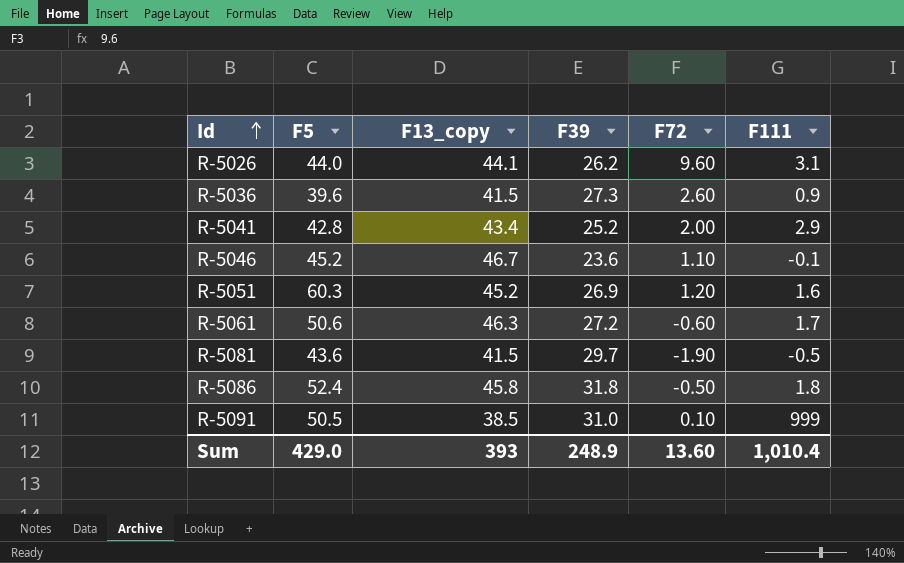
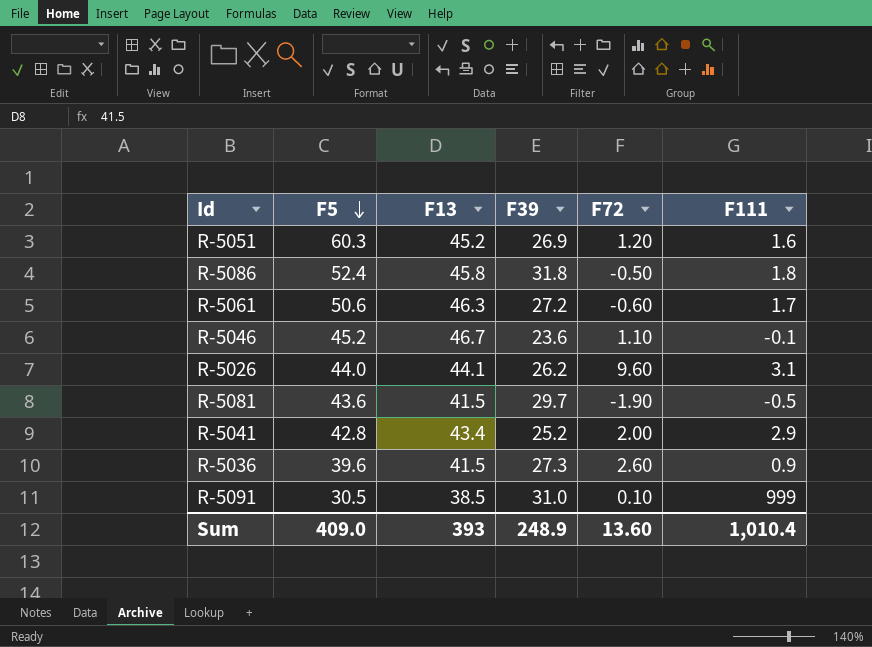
row order: Id ascending -> F5 descending
column name: F13_copy -> F13
R-5091 | F5: 50.5 -> 30.5
Sum | F5: 429.0 -> 409.0

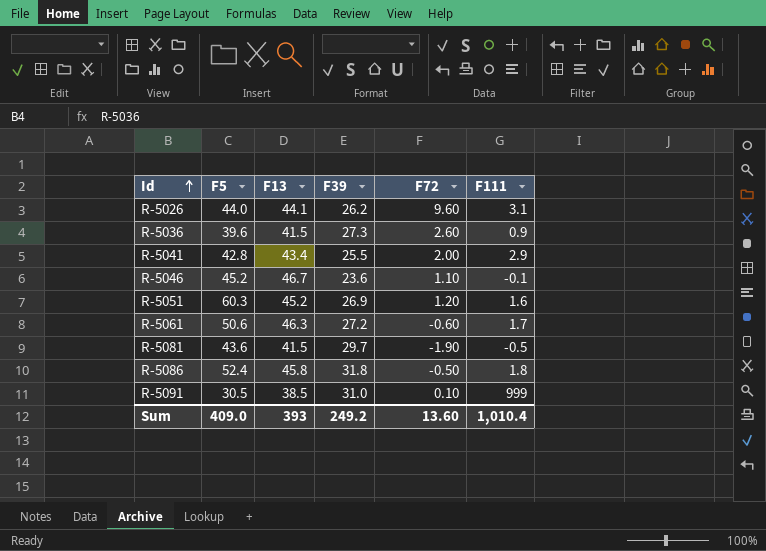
row order: F5 descending -> Id ascending
R-5041 | F39: 25.2 -> 25.5
Sum | F39: 248.9 -> 249.2

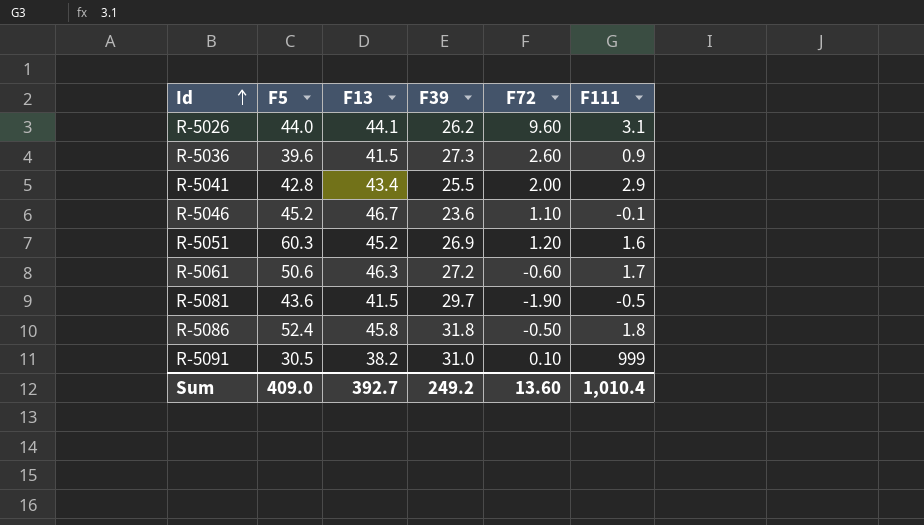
R-5091 | F13: 38.5 -> 38.2
Sum | F13: 393 -> 392.7

